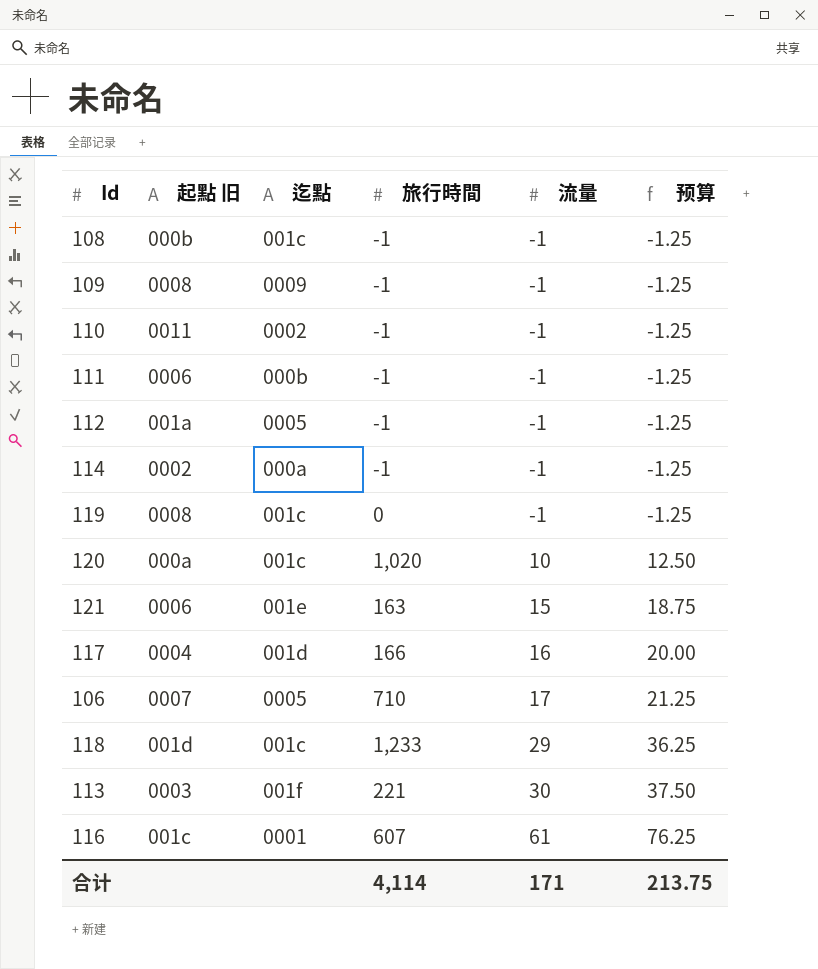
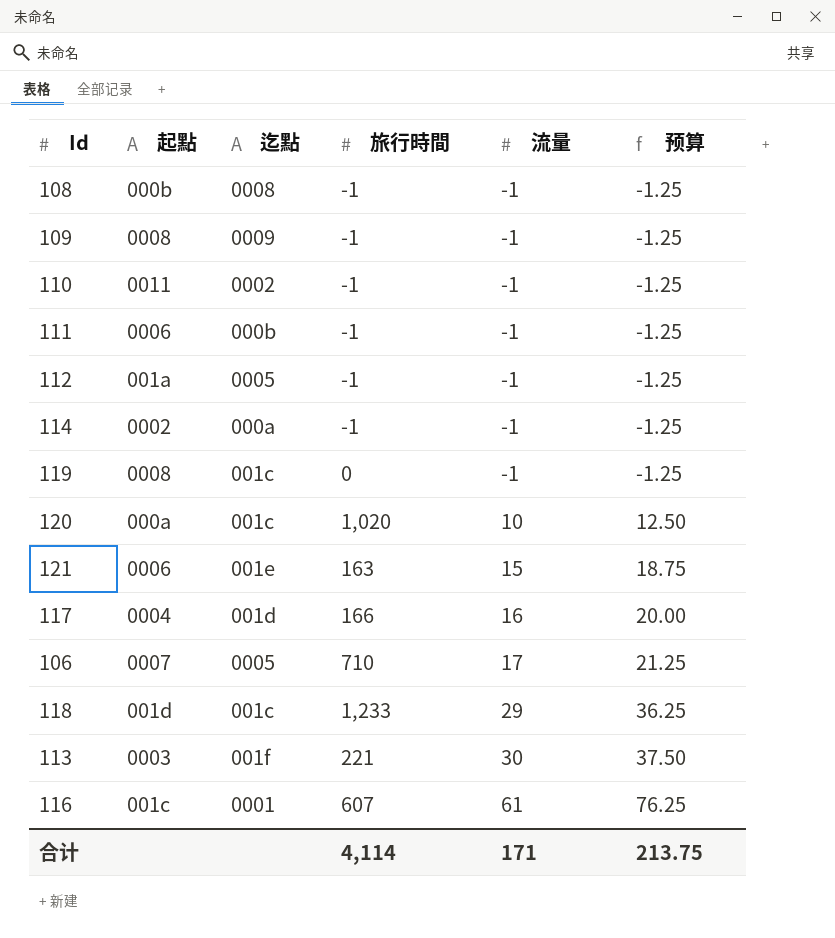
column name: 起點 旧 -> 起點
108 | 迄點: 001c -> 0008

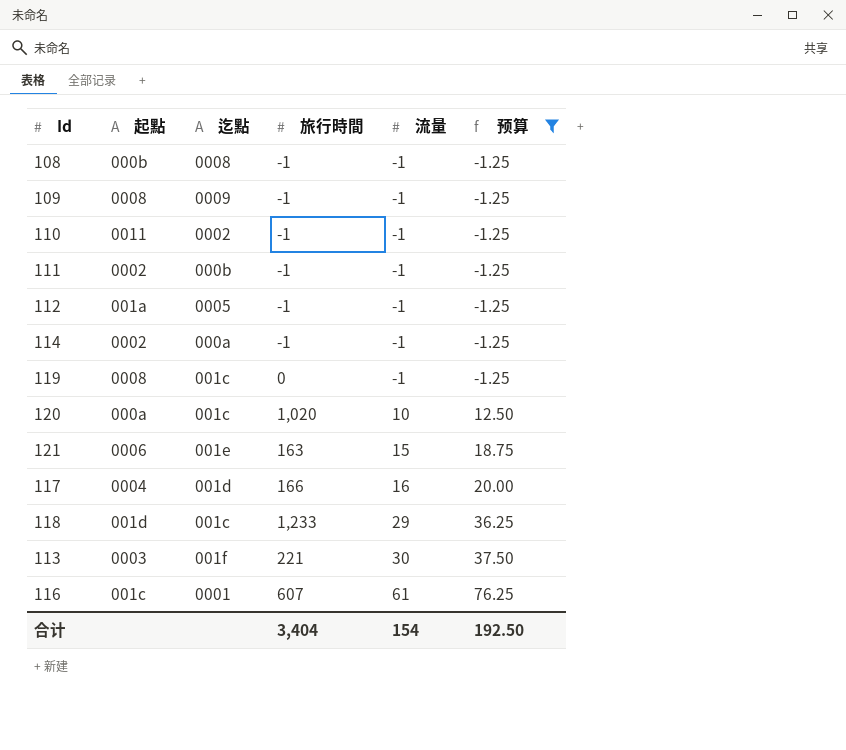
filter: none -> 预算 != 21.25
111 | 起點: 0006 -> 0002
合计 | 旅行時間: 4,114 -> 3,404
合计 | 流量: 171 -> 154
合计 | 预算: 213.75 -> 192.50

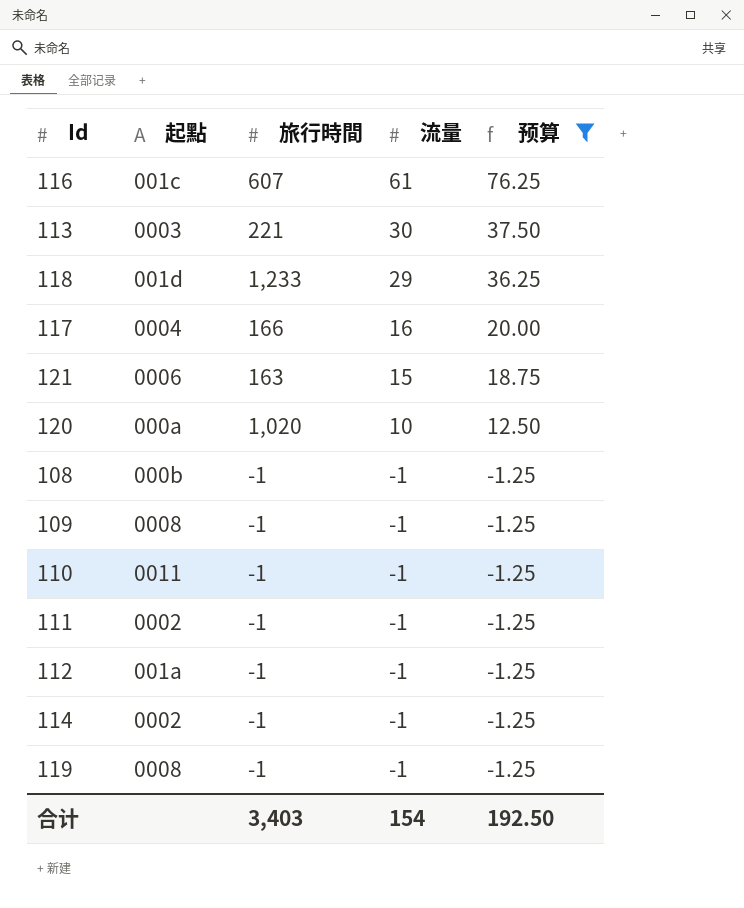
row order: 流量 ascending -> 流量 descending
column 迄點 | position: 3 -> none
119 | 旅行時間: 0 -> -1
合计 | 旅行時間: 3,404 -> 3,403

